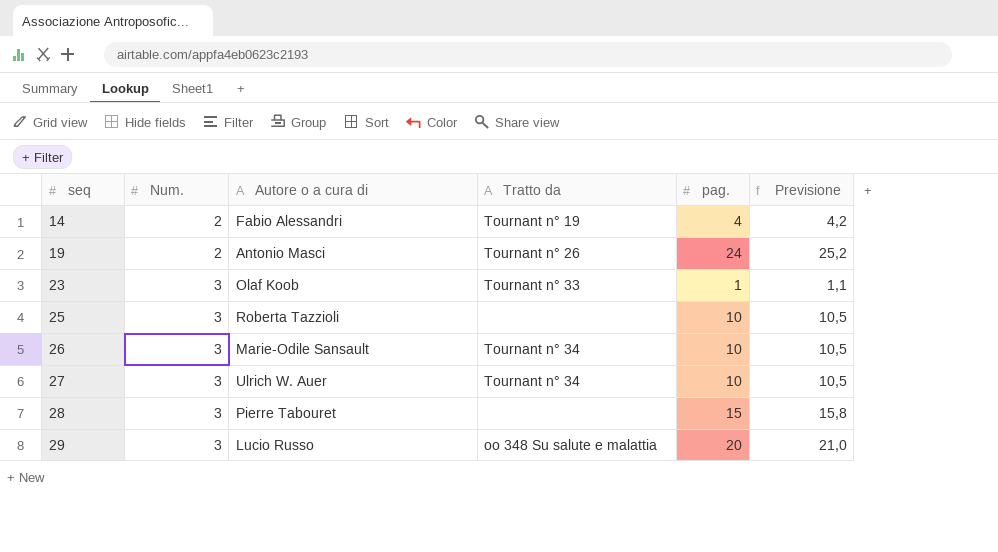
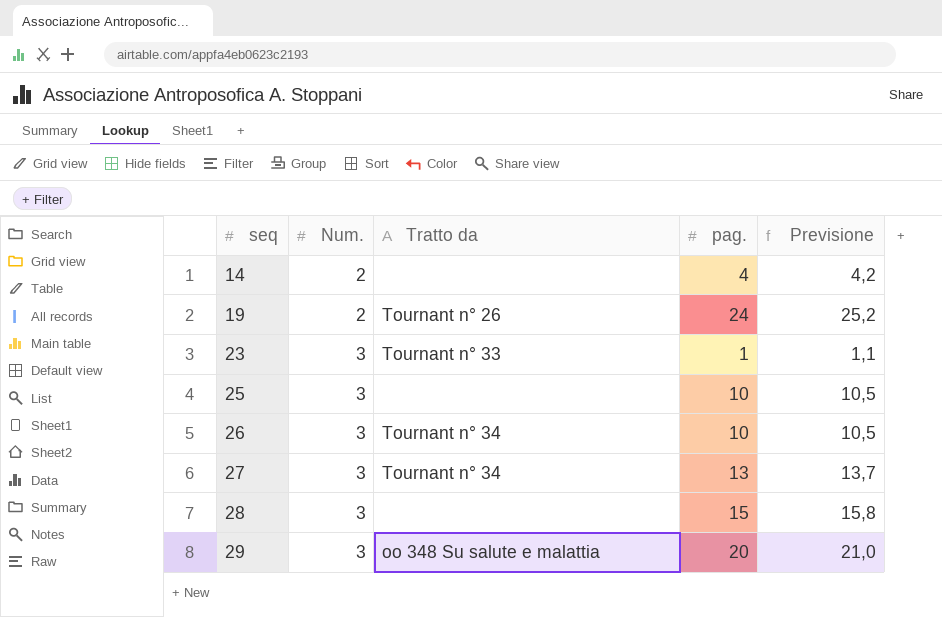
column Autore o a cura di | position: 3 -> none
14 | Tratto da: Tournant n° 19 -> none
27 | pag.: 10 -> 13
27 | Previsione: 10,5 -> 13,7

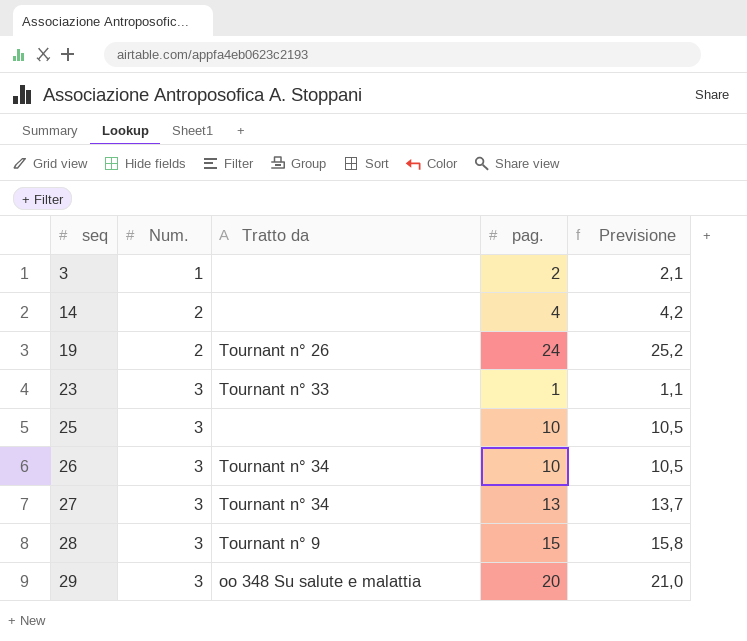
row 3: none -> 1 | none | 2 | 2,1
28 | Tratto da: none -> Tournant n° 9

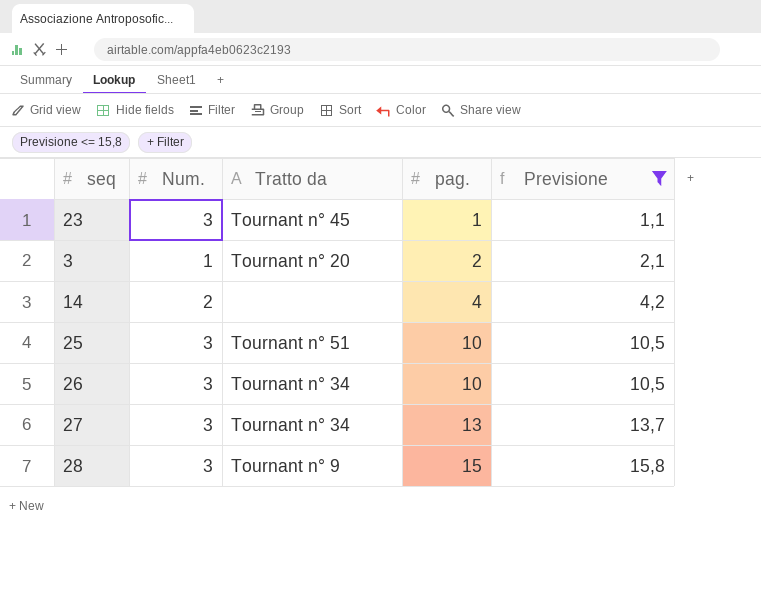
filter: none -> Previsione <= 15,8
row order: seq ascending -> pag. ascending
23 | Tratto da: Tournant n° 33 -> Tournant n° 45
3 | Tratto da: none -> Tournant n° 20
25 | Tratto da: none -> Tournant n° 51

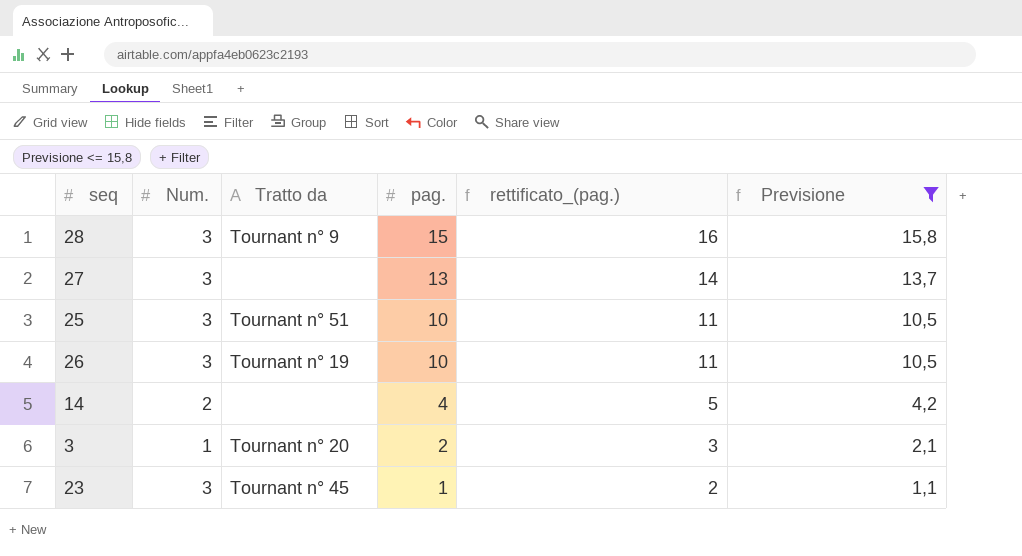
row order: pag. ascending -> pag. descending
column rettificato_(pag.) | formula: none -> [pag.] + 1
27 | Tratto da: Tournant n° 34 -> none
26 | Tratto da: Tournant n° 34 -> Tournant n° 19

